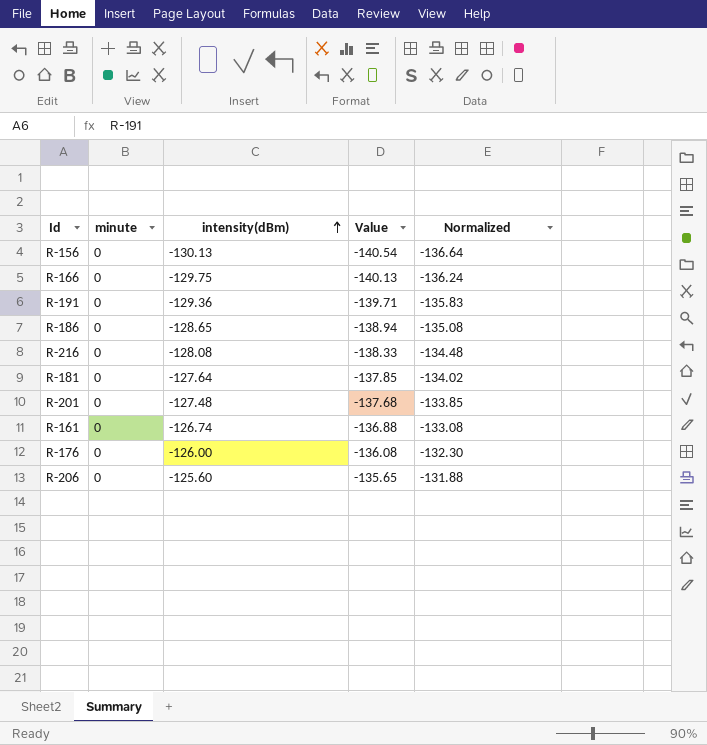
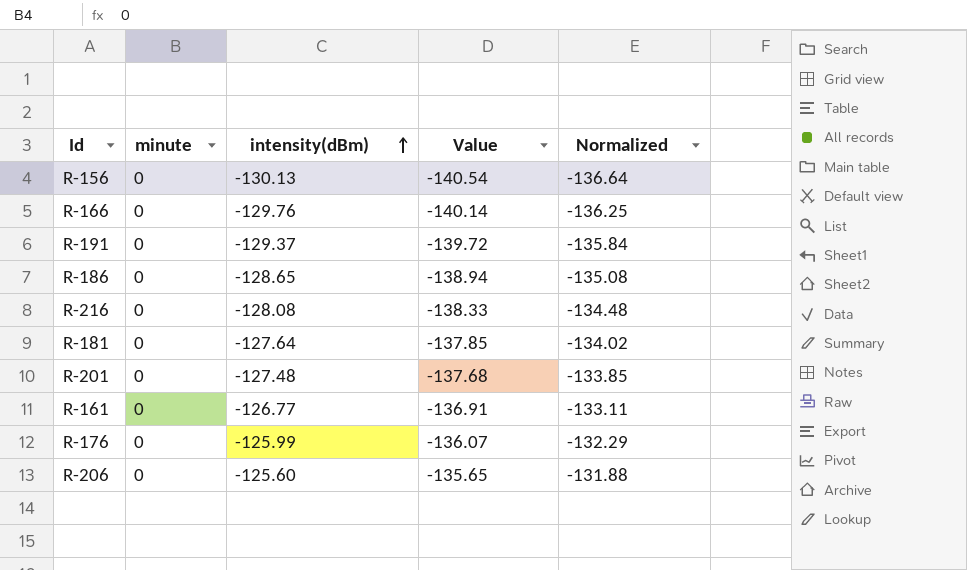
R-166 | intensity(dBm): -129.75 -> -129.76
R-166 | Value: -140.13 -> -140.14
R-166 | Normalized: -136.24 -> -136.25
R-191 | intensity(dBm): -129.36 -> -129.37
R-191 | Value: -139.71 -> -139.72
R-191 | Normalized: -135.83 -> -135.84
R-161 | intensity(dBm): -126.74 -> -126.77
R-161 | Value: -136.88 -> -136.91
R-161 | Normalized: -133.08 -> -133.11
R-176 | intensity(dBm): -126.00 -> -125.99
R-176 | Value: -136.08 -> -136.07
R-176 | Normalized: -132.30 -> -132.29

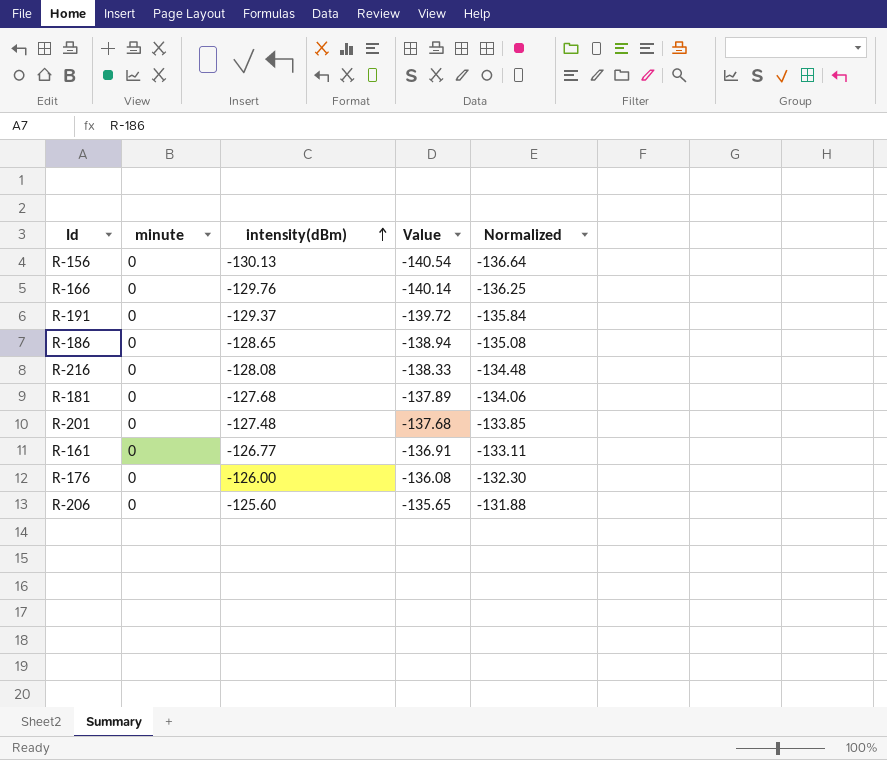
R-181 | intensity(dBm): -127.64 -> -127.68
R-181 | Value: -137.85 -> -137.89
R-181 | Normalized: -134.02 -> -134.06
R-176 | intensity(dBm): -125.99 -> -126.00
R-176 | Value: -136.07 -> -136.08
R-176 | Normalized: -132.29 -> -132.30

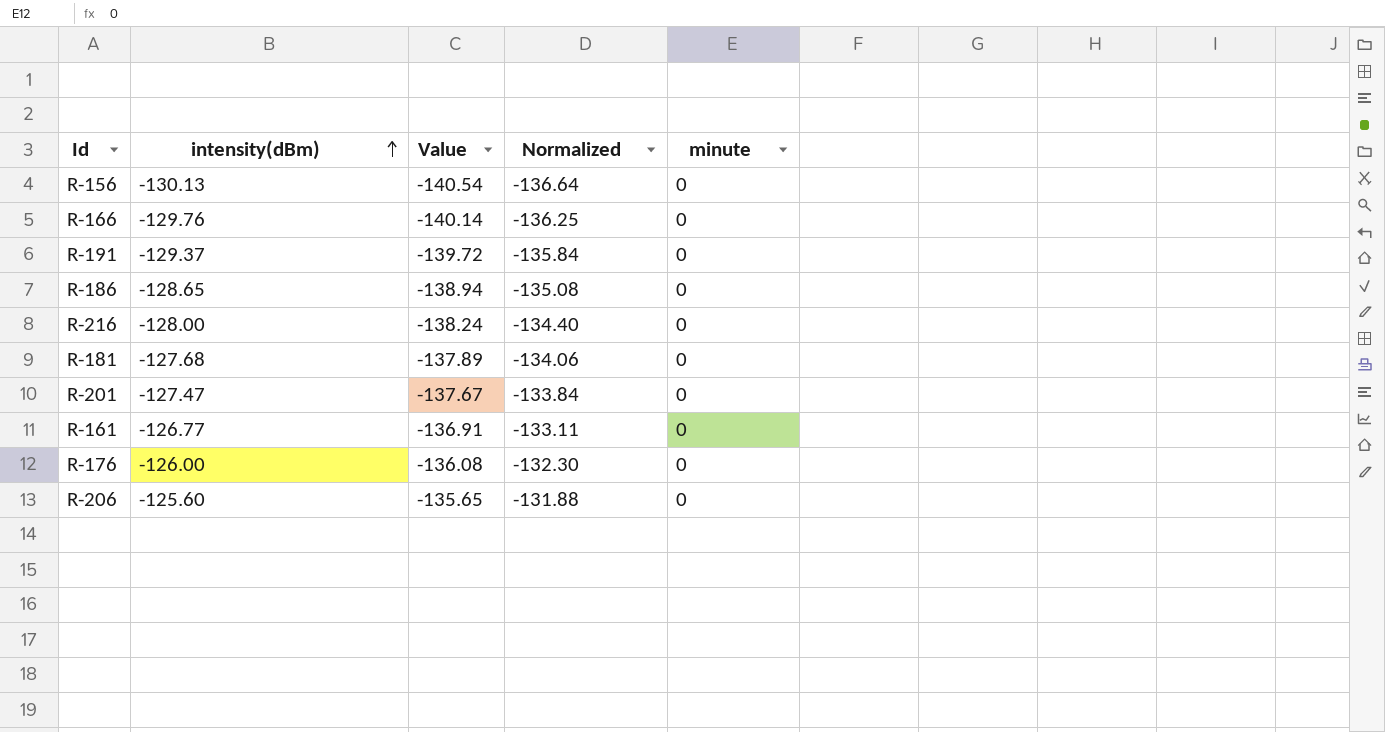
column minute | position: 2 -> 5
R-216 | intensity(dBm): -128.08 -> -128.00
R-216 | Value: -138.33 -> -138.24
R-216 | Normalized: -134.48 -> -134.40
R-201 | intensity(dBm): -127.48 -> -127.47
R-201 | Value: -137.68 -> -137.67
R-201 | Normalized: -133.85 -> -133.84

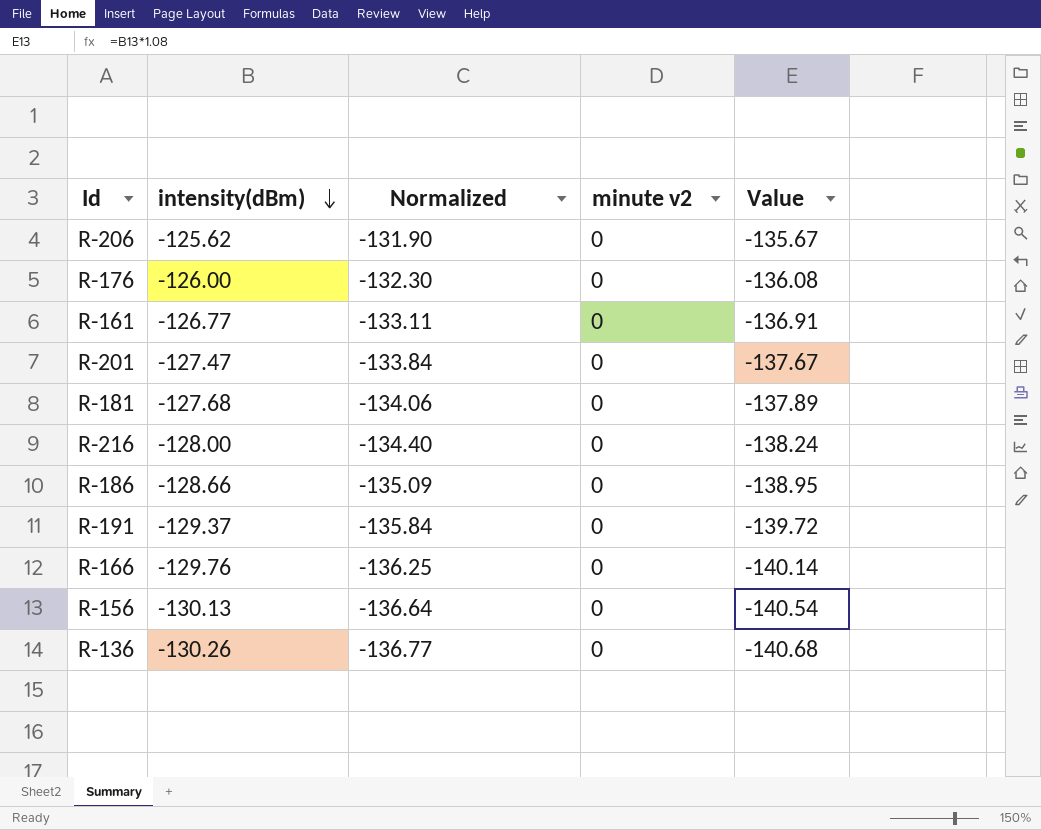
row order: intensity(dBm) ascending -> intensity(dBm) descending
column name: minute -> minute v2
column Value | position: 3 -> 5
R-206 | intensity(dBm): -125.60 -> -125.62
R-206 | Normalized: -131.88 -> -131.90
R-206 | Value: -135.65 -> -135.67
R-186 | intensity(dBm): -128.65 -> -128.66
R-186 | Normalized: -135.08 -> -135.09
R-186 | Value: -138.94 -> -138.95
row R-136: none -> -130.26 | -136.77 | 0 | -140.68

